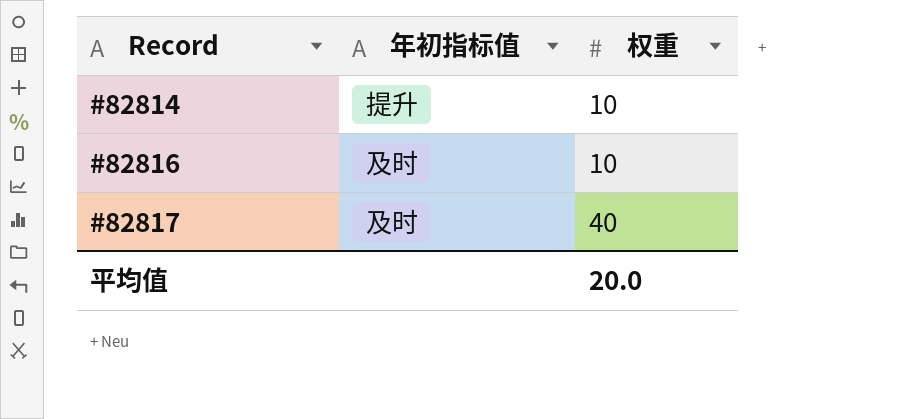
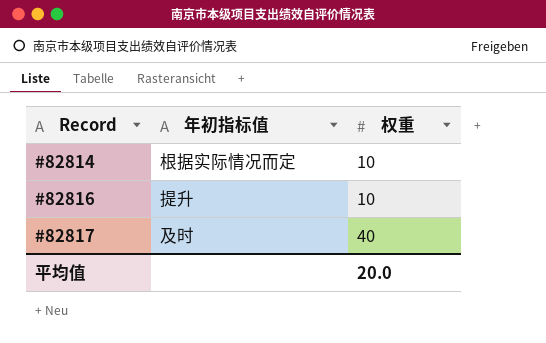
#82814 | 年初指标值: 提升 -> 根据实际情况而定
#82816 | 年初指标值: 及时 -> 提升

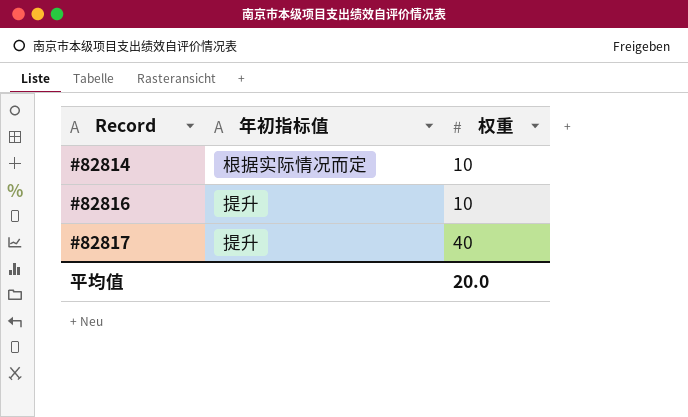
#82817 | 年初指标值: 及时 -> 提升

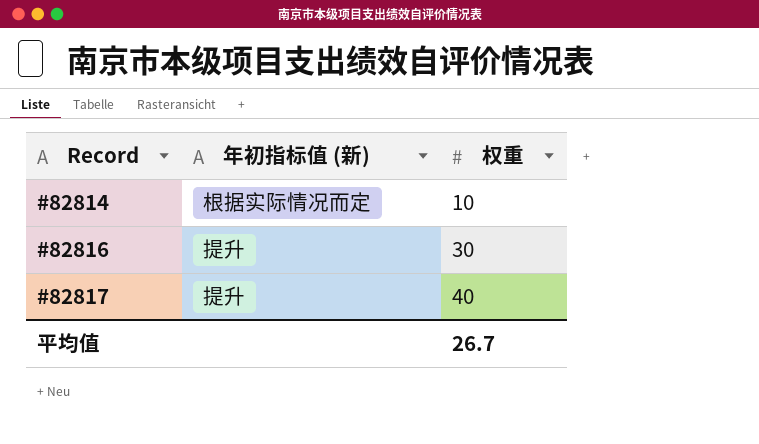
column name: 年初指标值 -> 年初指标值 (新)
#82816 | 权重: 10 -> 30
平均值 | 权重: 20.0 -> 26.7

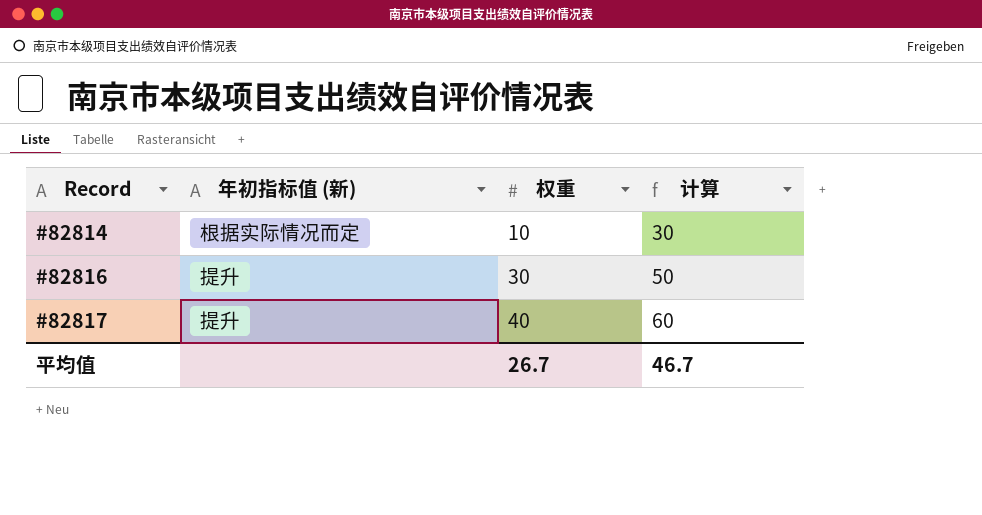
column 计算 | formula: none -> [权重] + 20

